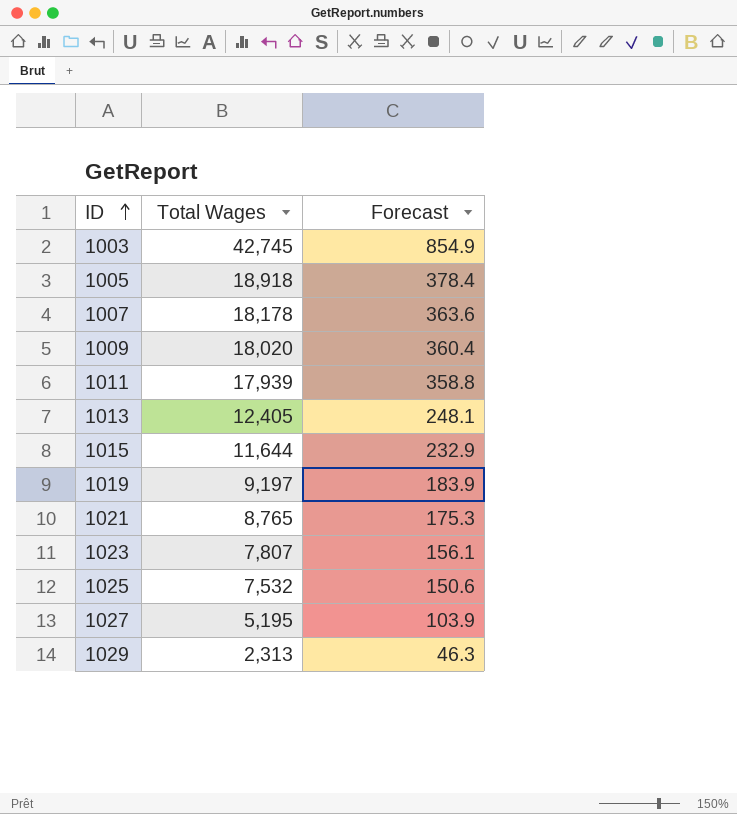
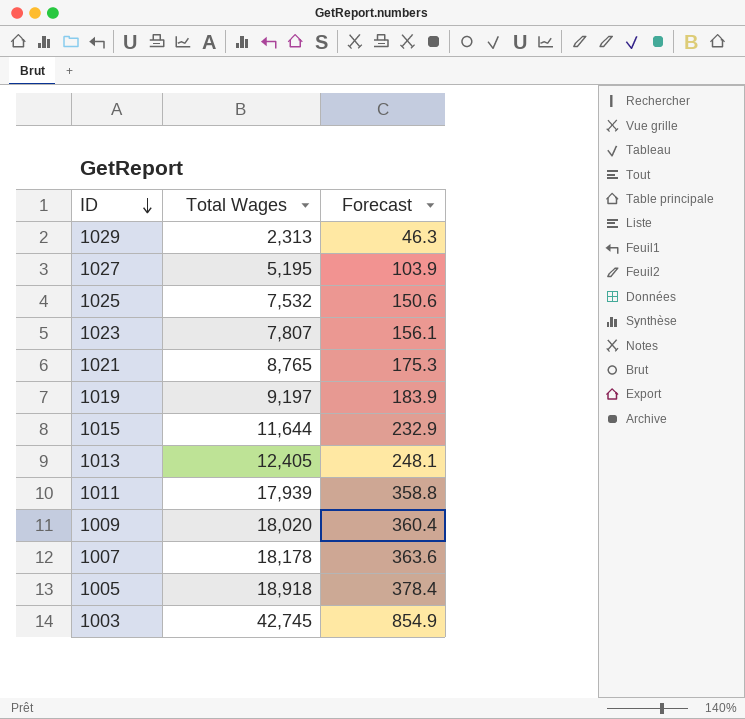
row order: ID ascending -> ID descending

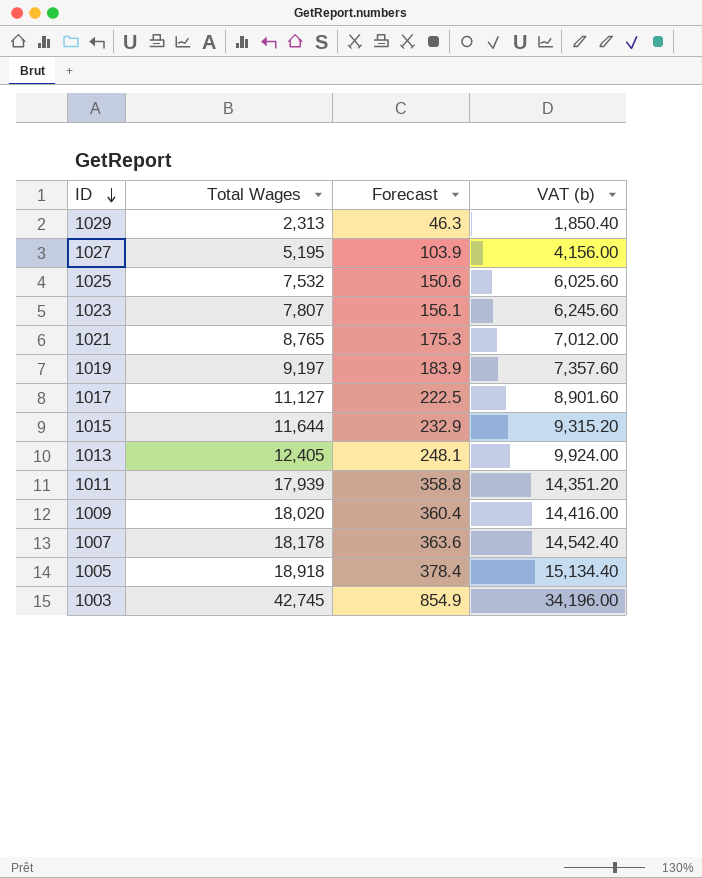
column VAT (b) | formula: none -> [Total Wages] * 0.8
row 1017: none -> 11,127 | 222.5 | 8,901.60

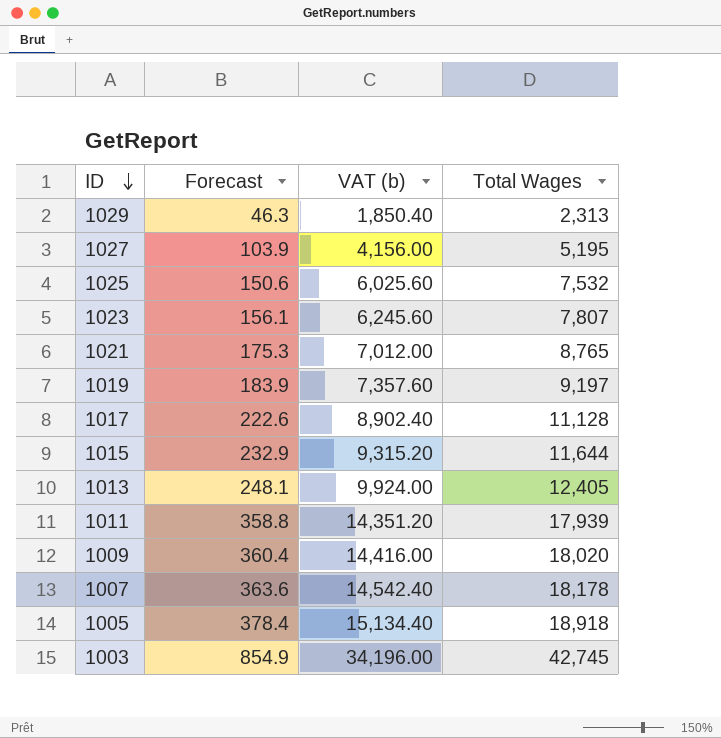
column Total Wages | position: 2 -> 4
1017 | Forecast: 222.5 -> 222.6
1017 | VAT (b): 8,901.60 -> 8,902.40
1017 | Total Wages: 11,127 -> 11,128

